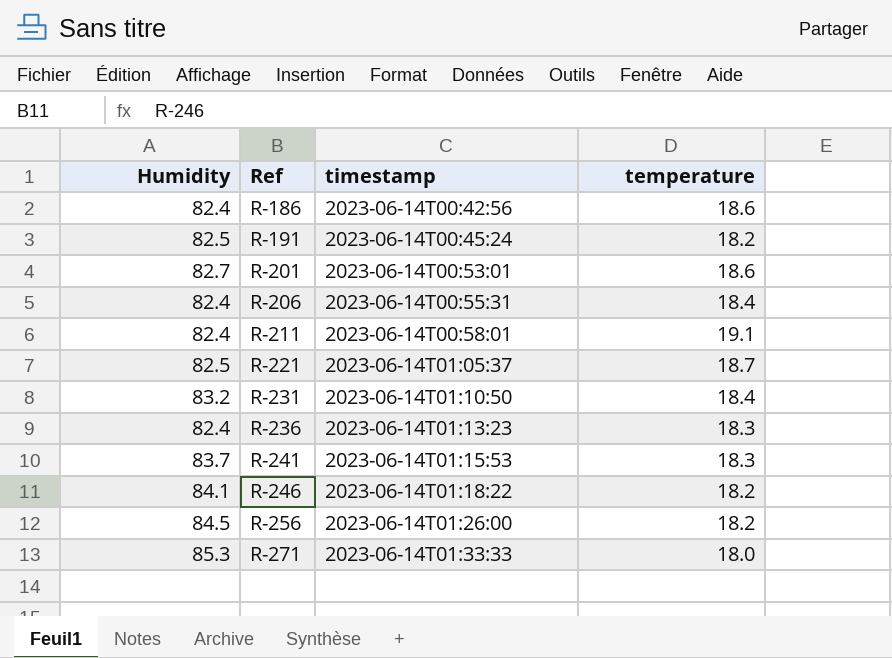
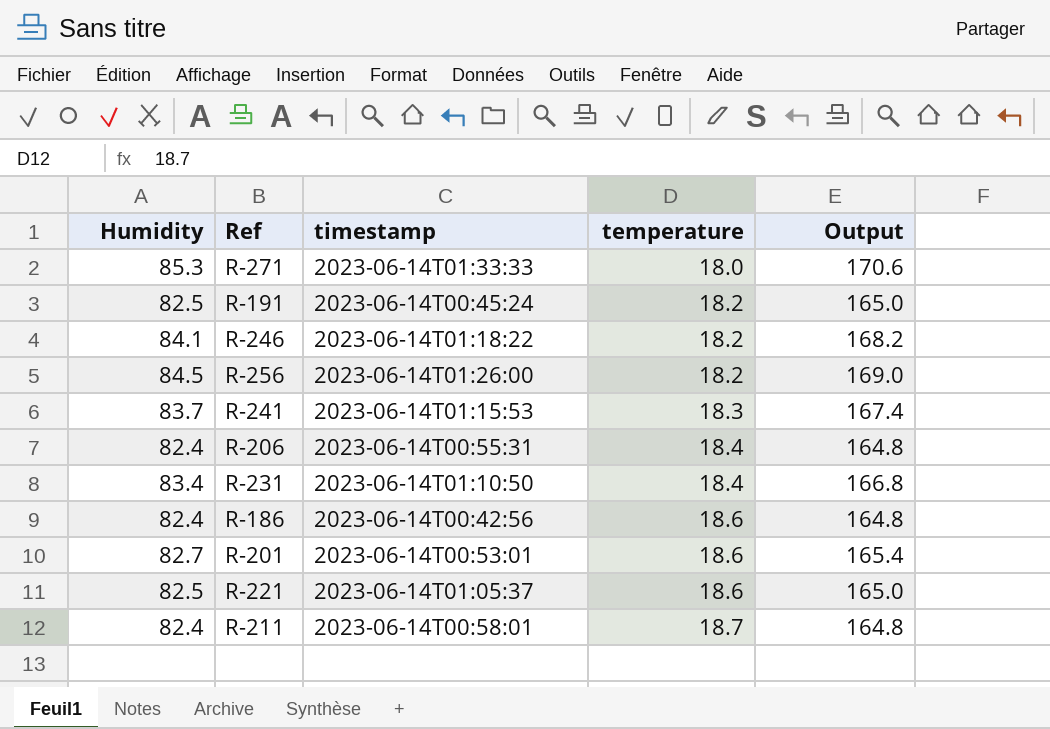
row order: Ref ascending -> temperature ascending
column Output | formula: none -> [Humidity] * 2
row R-236: 82.4 | 2023-06-14T01:13:23 | 18.3 -> none
R-231 | Humidity: 83.2 -> 83.4
R-221 | temperature: 18.7 -> 18.6
R-211 | temperature: 19.1 -> 18.7

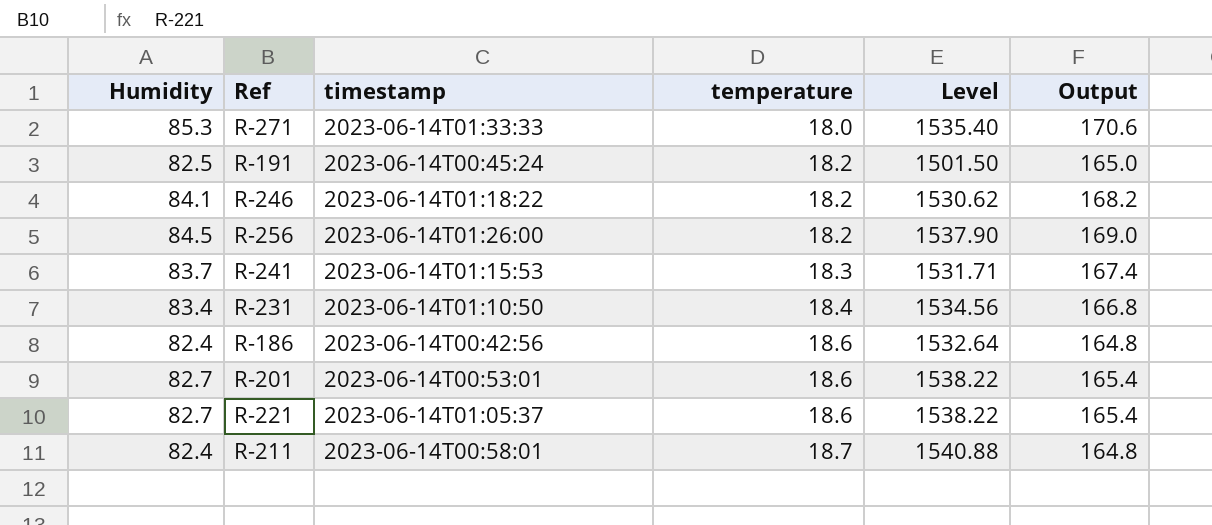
column Level | formula: none -> [Humidity] * [temperature]
row R-206: 82.4 | 2023-06-14T00:55:31 | 18.4 | 164.8 -> none
R-221 | Humidity: 82.5 -> 82.7
R-221 | Output: 165.0 -> 165.4

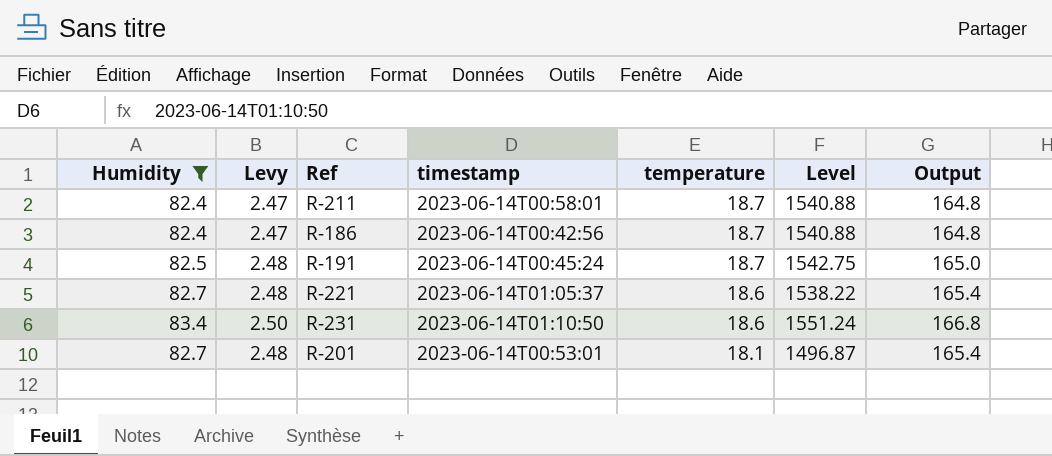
filter: none -> Humidity <= 83.4
row order: temperature ascending -> temperature descending
column Levy | formula: none -> [Humidity] * 0.03
R-186 | temperature: 18.6 -> 18.7
R-186 | Level: 1532.64 -> 1540.88
R-191 | temperature: 18.2 -> 18.7
R-191 | Level: 1501.50 -> 1542.75
R-231 | temperature: 18.4 -> 18.6
R-231 | Level: 1534.56 -> 1551.24
R-201 | temperature: 18.6 -> 18.1
R-201 | Level: 1538.22 -> 1496.87

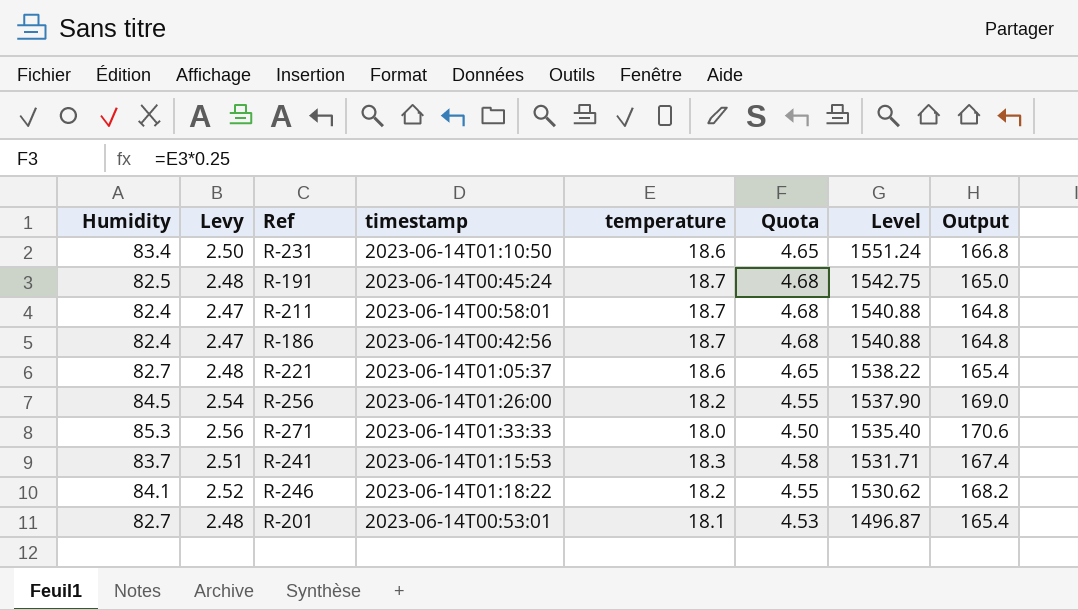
filter: Humidity <= 83.4 -> none
row order: temperature descending -> Level descending
column Quota | formula: none -> [temperature] * 0.25

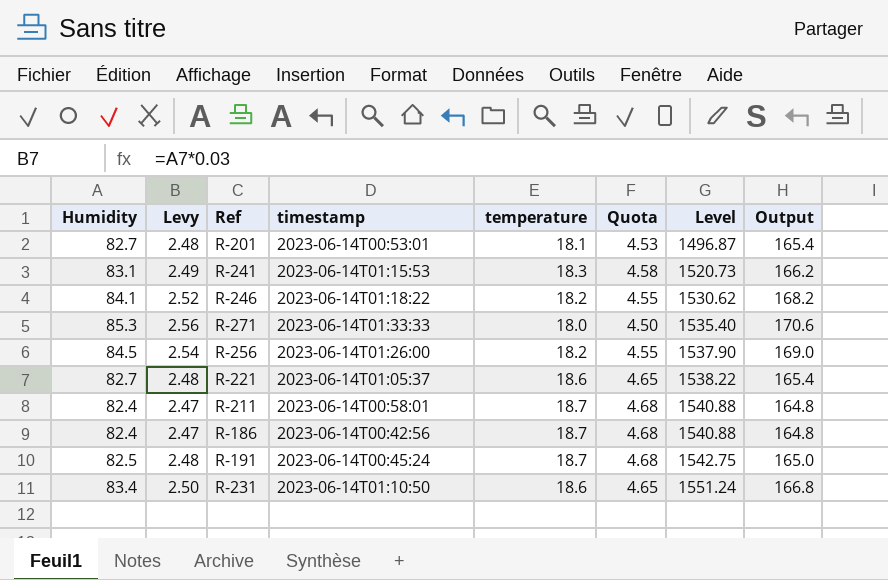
row order: Level descending -> Level ascending
R-241 | Humidity: 83.7 -> 83.1
R-241 | Levy: 2.51 -> 2.49
R-241 | Level: 1531.71 -> 1520.73
R-241 | Output: 167.4 -> 166.2

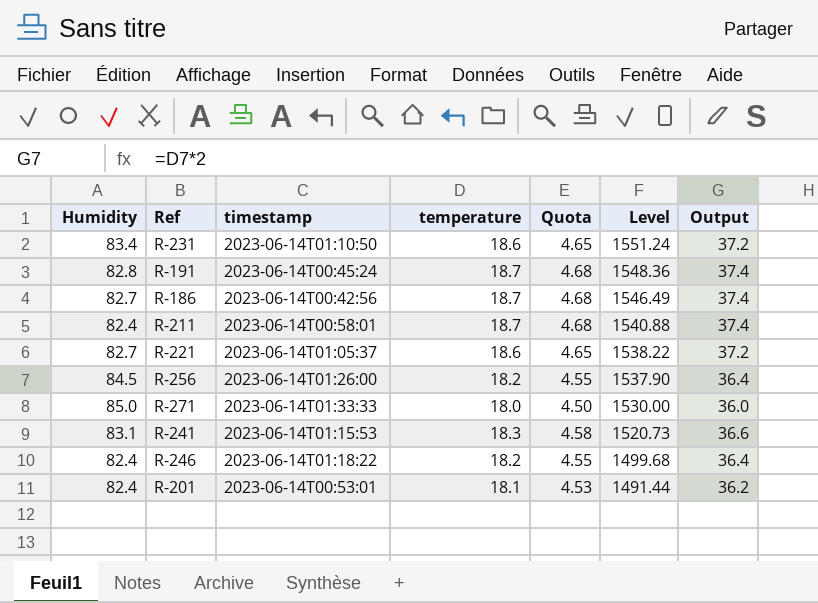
row order: Level ascending -> Level descending
column Levy | formula: [Humidity] * 0.03 -> none
column Output | formula: [Humidity] * 2 -> [temperature] * 2
R-191 | Humidity: 82.5 -> 82.8
R-191 | Level: 1542.75 -> 1548.36
R-186 | Humidity: 82.4 -> 82.7
R-186 | Level: 1540.88 -> 1546.49
R-271 | Humidity: 85.3 -> 85.0
R-271 | Level: 1535.40 -> 1530.00
R-246 | Humidity: 84.1 -> 82.4
R-246 | Level: 1530.62 -> 1499.68
R-201 | Humidity: 82.7 -> 82.4
R-201 | Level: 1496.87 -> 1491.44

